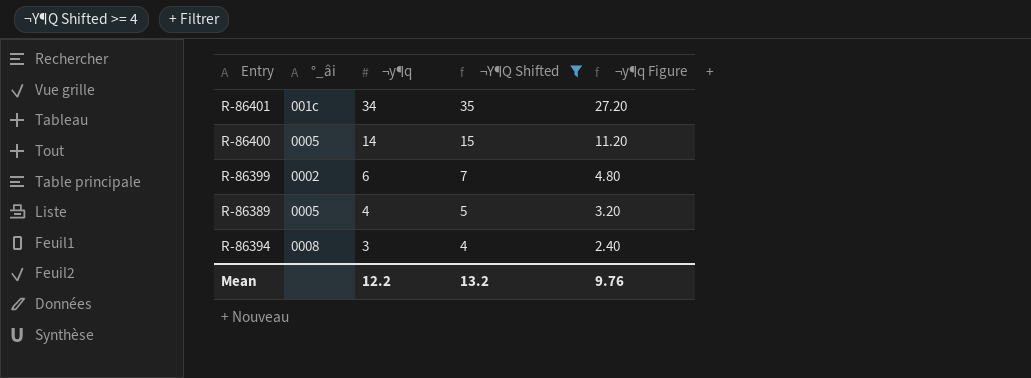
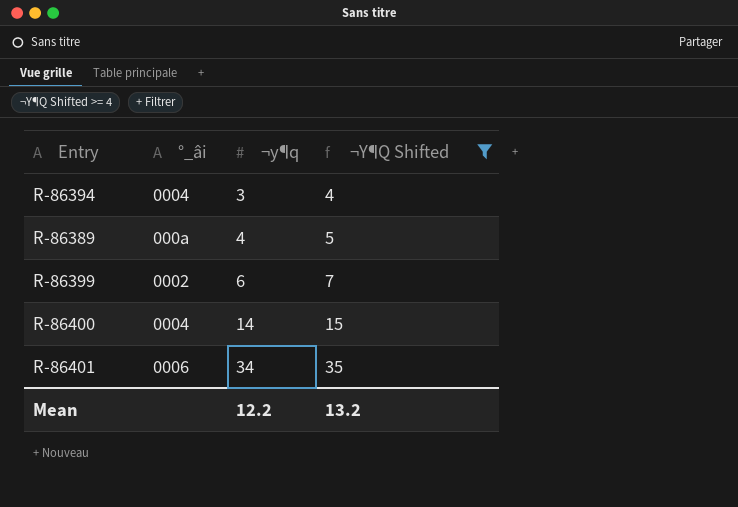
row order: ¬y¶q descending -> ¬y¶q ascending
column ¬y¶q Figure | formula: [¬y¶q] * 0.8 -> none
R-86394 | °_âi: 0008 -> 0004
R-86389 | °_âi: 0005 -> 000a
R-86400 | °_âi: 0005 -> 0004
R-86401 | °_âi: 001c -> 0006

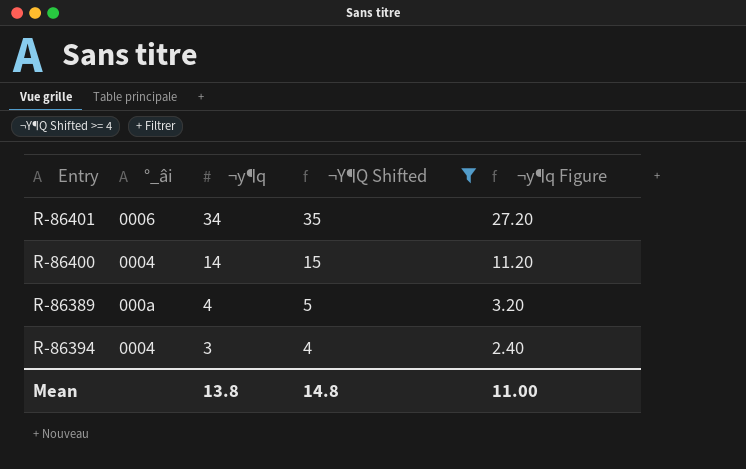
row order: ¬y¶q ascending -> ¬y¶q descending
column ¬y¶q Figure | formula: none -> [¬y¶q] * 0.8
row R-86399: 0002 | 6 | 7 -> none
Mean | ¬y¶q: 12.2 -> 13.8
Mean | ¬Y¶Q Shifted: 13.2 -> 14.8

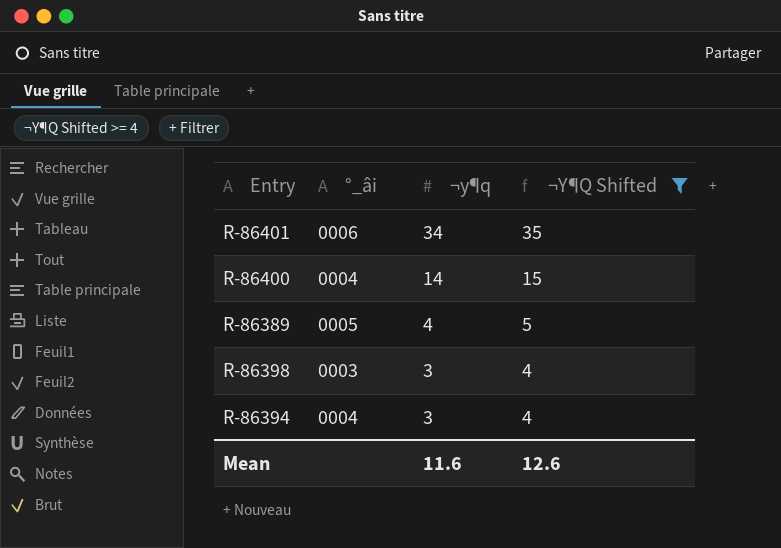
column ¬y¶q Figure | formula: [¬y¶q] * 0.8 -> none
R-86389 | °_âi: 000a -> 0005
row R-86398: none -> 0003 | 3 | 4
Mean | ¬y¶q: 13.8 -> 11.6
Mean | ¬Y¶Q Shifted: 14.8 -> 12.6

